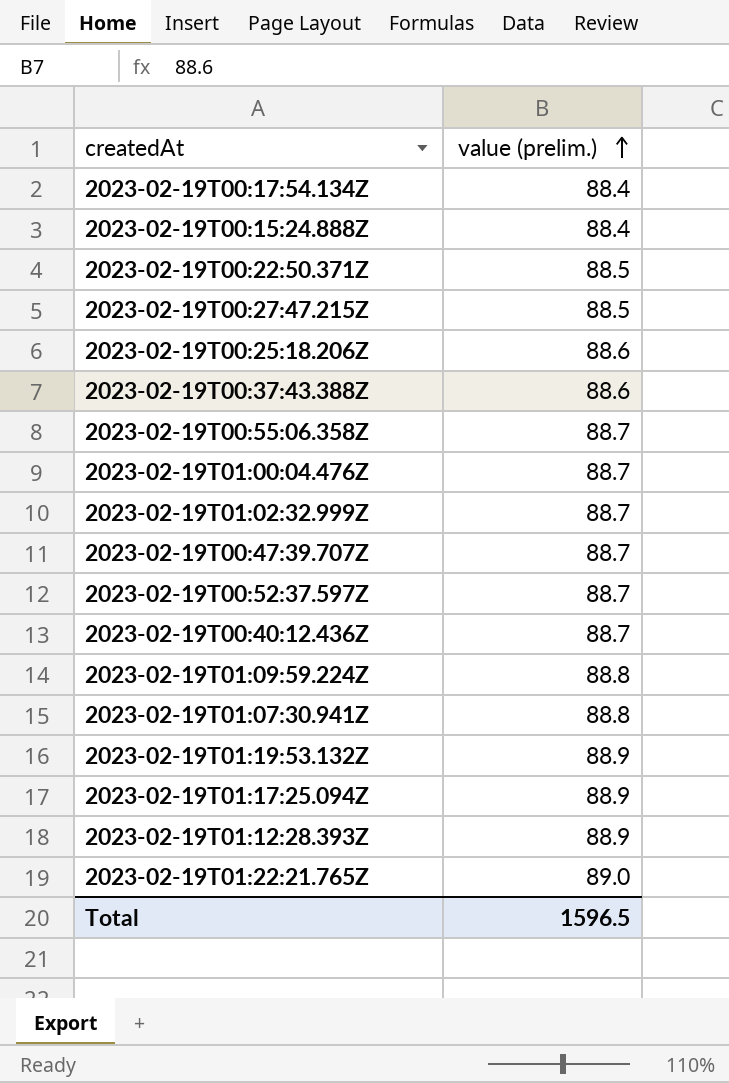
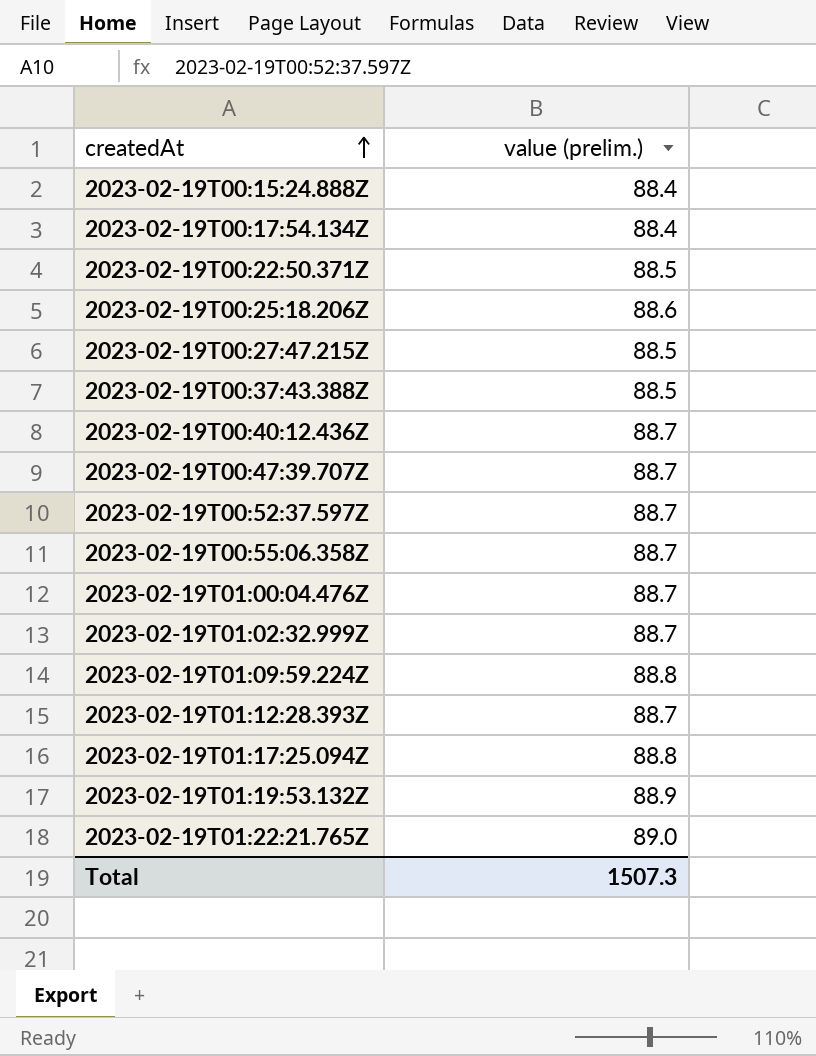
row order: value (prelim.) ascending -> createdAt ascending
row 2023-02-19T01:07:30.941Z: 88.8 -> none
2023-02-19T00:37:43.388Z | value (prelim.): 88.6 -> 88.5
2023-02-19T01:12:28.393Z | value (prelim.): 88.9 -> 88.7
2023-02-19T01:17:25.094Z | value (prelim.): 88.9 -> 88.8
Total | value (prelim.): 1596.5 -> 1507.3

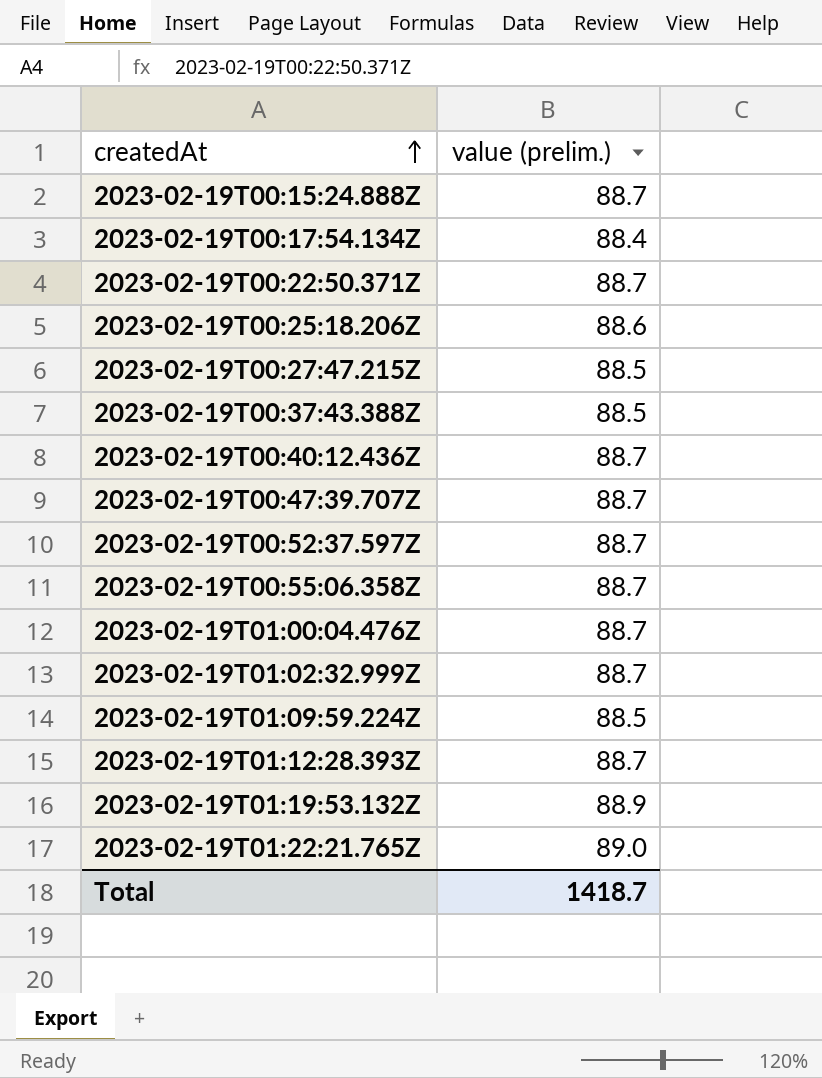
row 2023-02-19T01:17:25.094Z: 88.8 -> none
2023-02-19T00:15:24.888Z | value (prelim.): 88.4 -> 88.7
2023-02-19T00:22:50.371Z | value (prelim.): 88.5 -> 88.7
2023-02-19T01:09:59.224Z | value (prelim.): 88.8 -> 88.5
Total | value (prelim.): 1507.3 -> 1418.7

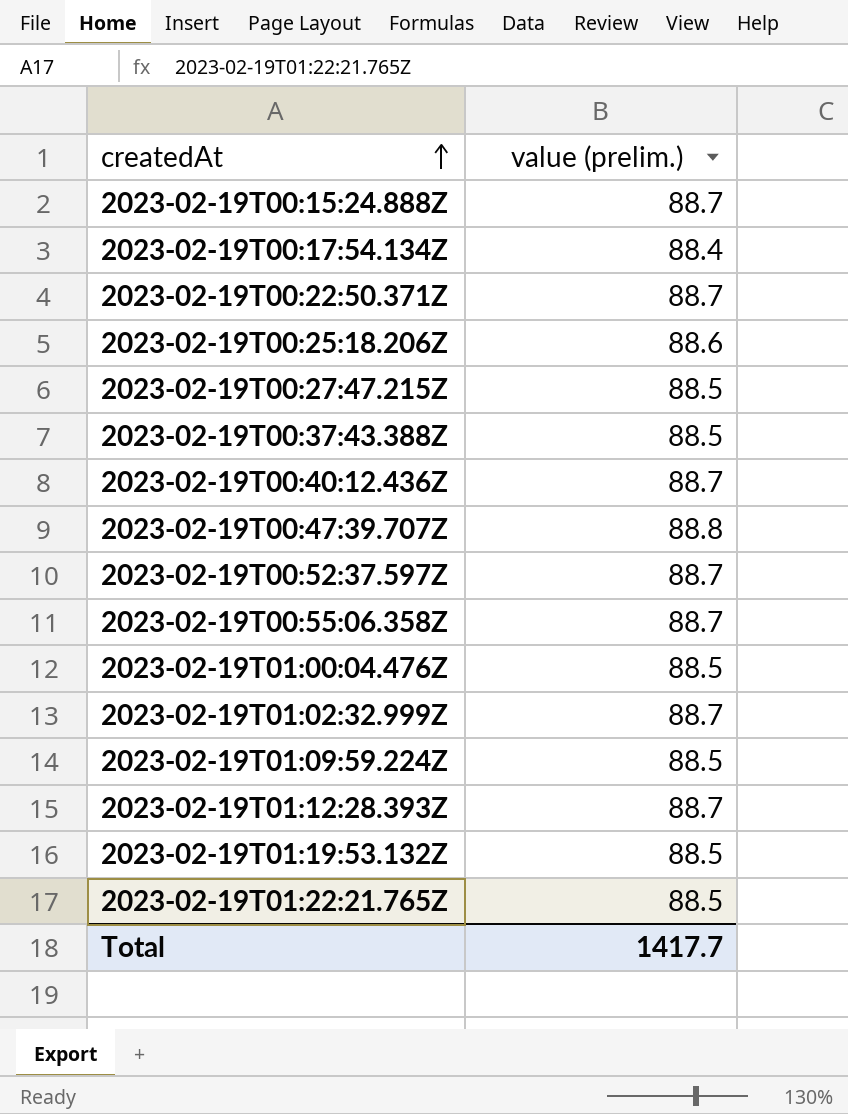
2023-02-19T00:47:39.707Z | value (prelim.): 88.7 -> 88.8
2023-02-19T01:00:04.476Z | value (prelim.): 88.7 -> 88.5
2023-02-19T01:19:53.132Z | value (prelim.): 88.9 -> 88.5
2023-02-19T01:22:21.765Z | value (prelim.): 89.0 -> 88.5
Total | value (prelim.): 1418.7 -> 1417.7

